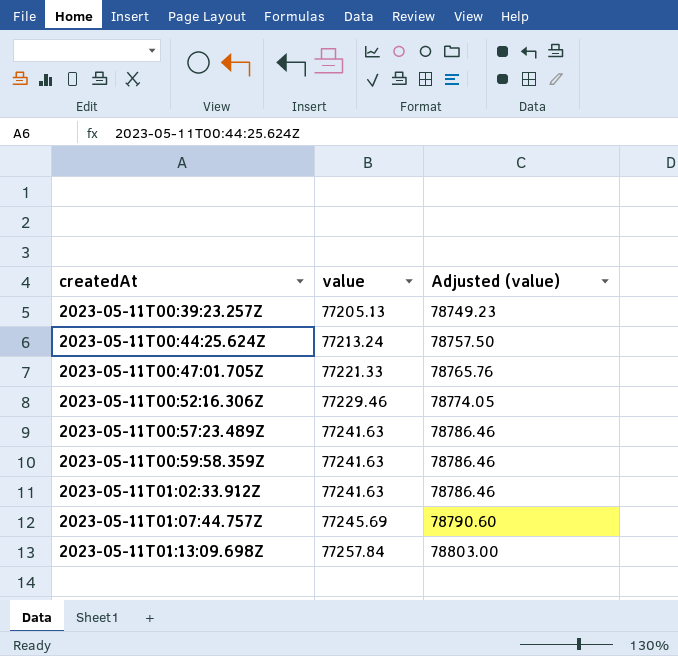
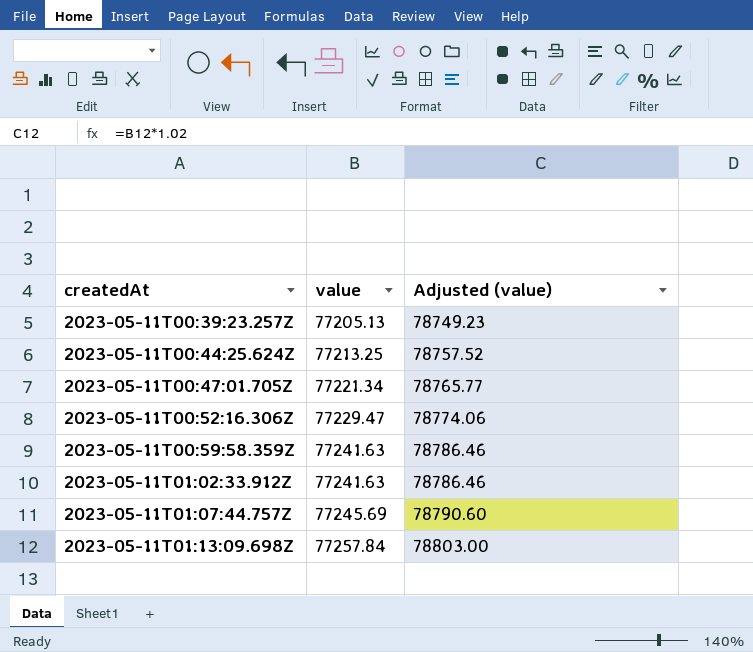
row 2023-05-11T00:57:23.489Z: 77241.63 | 78786.46 -> none
2023-05-11T00:44:25.624Z | value: 77213.24 -> 77213.25
2023-05-11T00:44:25.624Z | Adjusted (value): 78757.50 -> 78757.52
2023-05-11T00:47:01.705Z | value: 77221.33 -> 77221.34
2023-05-11T00:47:01.705Z | Adjusted (value): 78765.76 -> 78765.77
2023-05-11T00:52:16.306Z | value: 77229.46 -> 77229.47
2023-05-11T00:52:16.306Z | Adjusted (value): 78774.05 -> 78774.06

